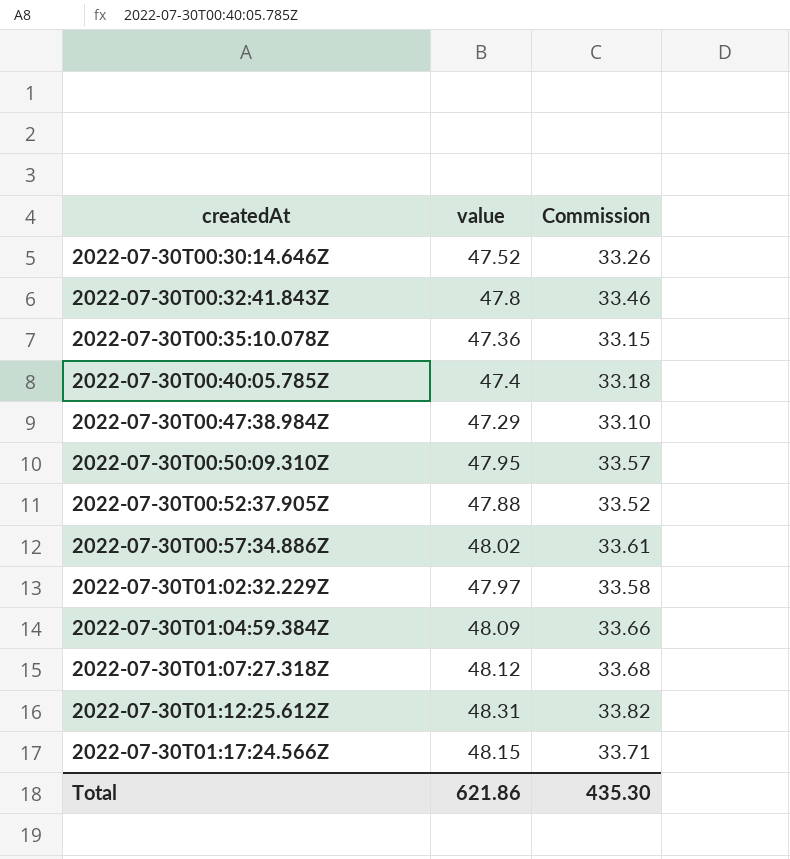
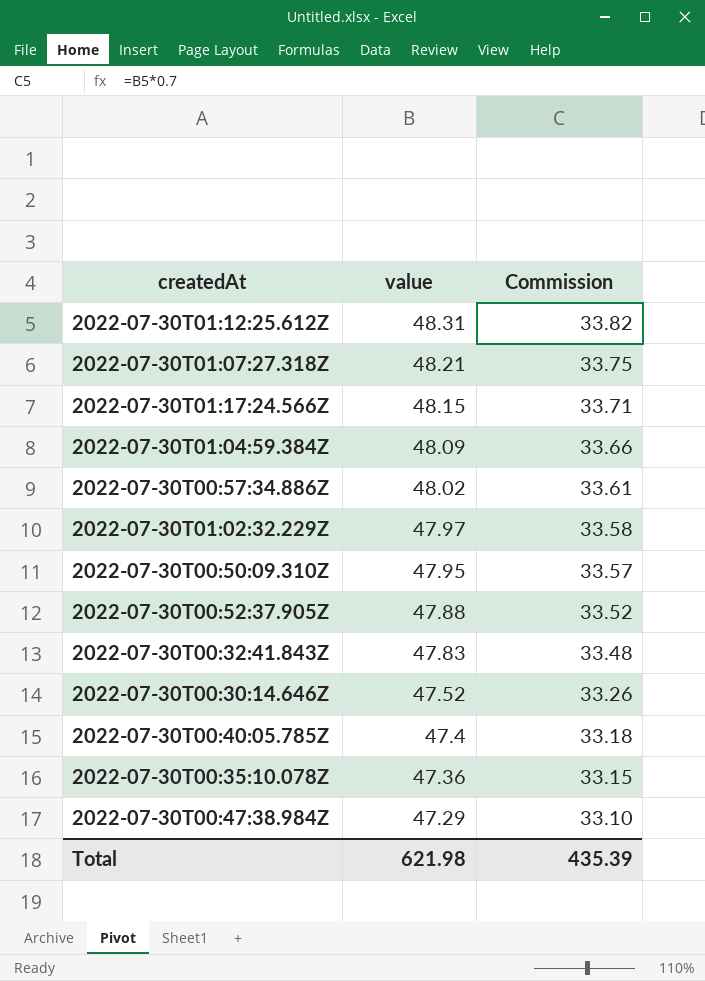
row order: createdAt ascending -> value descending
2022-07-30T01:07:27.318Z | value: 48.12 -> 48.21
2022-07-30T01:07:27.318Z | Commission: 33.68 -> 33.75
2022-07-30T00:32:41.843Z | value: 47.8 -> 47.83
2022-07-30T00:32:41.843Z | Commission: 33.46 -> 33.48
Total | value: 621.86 -> 621.98
Total | Commission: 435.30 -> 435.39

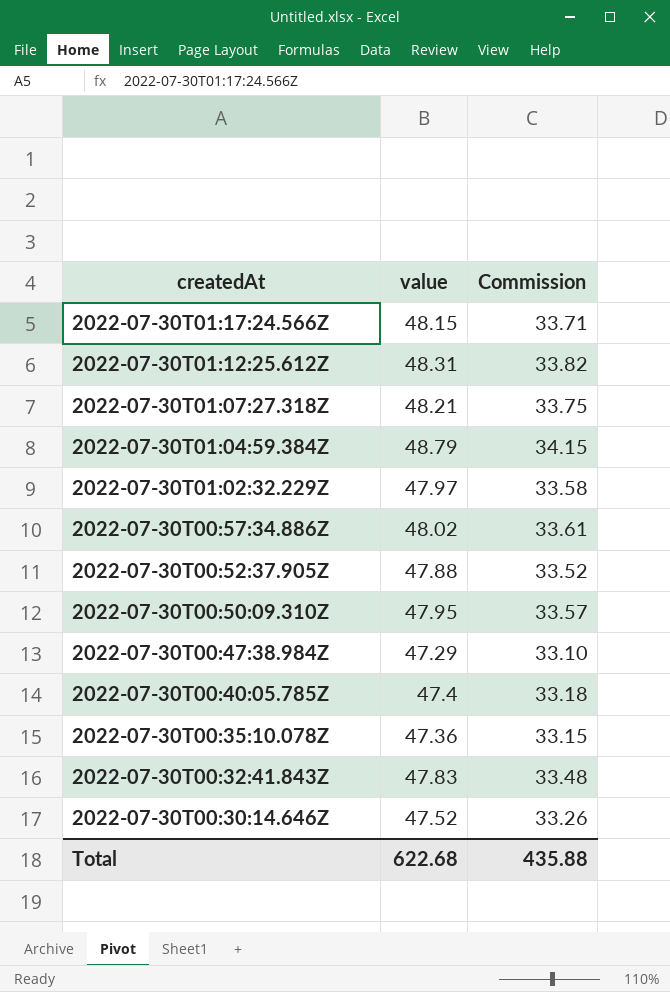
row order: value descending -> createdAt descending
2022-07-30T01:04:59.384Z | value: 48.09 -> 48.79
2022-07-30T01:04:59.384Z | Commission: 33.66 -> 34.15
Total | value: 621.98 -> 622.68
Total | Commission: 435.39 -> 435.88

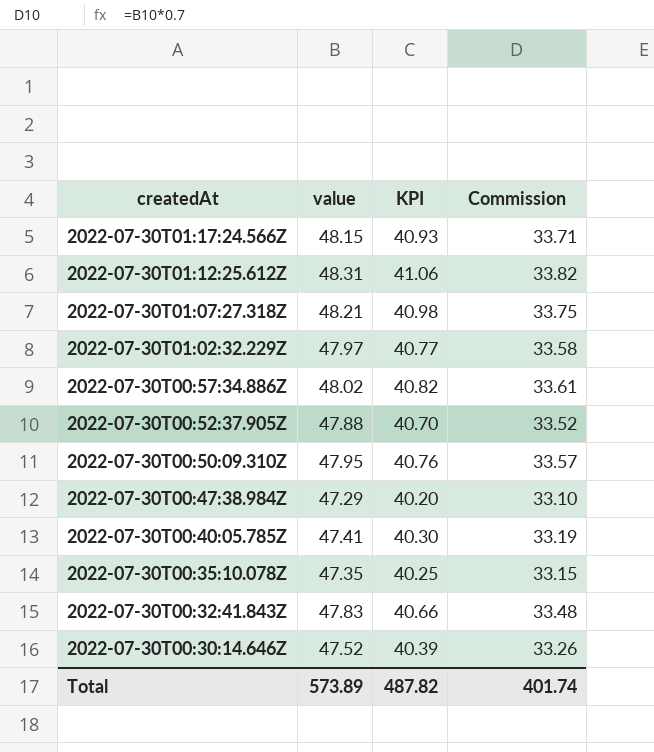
column KPI | formula: none -> [value] * 0.85
row 2022-07-30T01:04:59.384Z: 48.79 | 34.15 -> none
2022-07-30T00:40:05.785Z | value: 47.4 -> 47.41
2022-07-30T00:40:05.785Z | Commission: 33.18 -> 33.19
2022-07-30T00:35:10.078Z | value: 47.36 -> 47.35
Total | value: 622.68 -> 573.89
Total | Commission: 435.88 -> 401.74

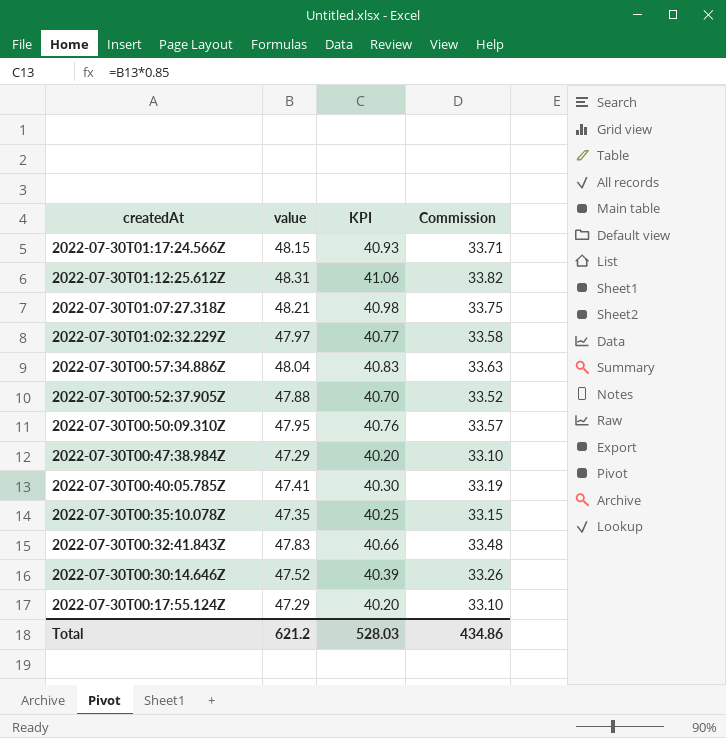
2022-07-30T00:57:34.886Z | value: 48.02 -> 48.04
2022-07-30T00:57:34.886Z | KPI: 40.82 -> 40.83
2022-07-30T00:57:34.886Z | Commission: 33.61 -> 33.63
row 2022-07-30T00:17:55.124Z: none -> 47.29 | 40.20 | 33.10
Total | value: 573.89 -> 621.2
Total | KPI: 487.82 -> 528.03
Total | Commission: 401.74 -> 434.86

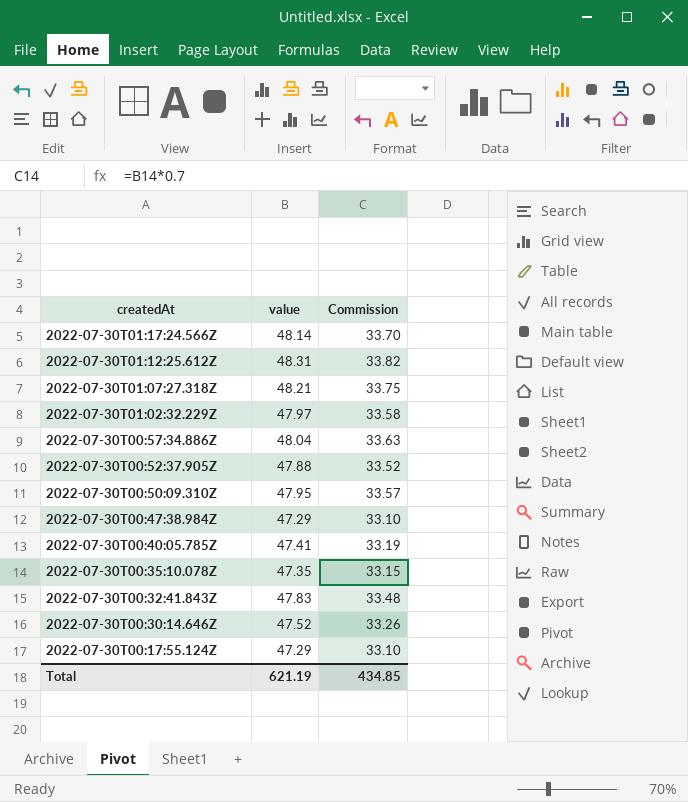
column KPI | formula: [value] * 0.85 -> none
2022-07-30T01:17:24.566Z | value: 48.15 -> 48.14
2022-07-30T01:17:24.566Z | Commission: 33.71 -> 33.70
Total | value: 621.2 -> 621.19
Total | Commission: 434.86 -> 434.85

